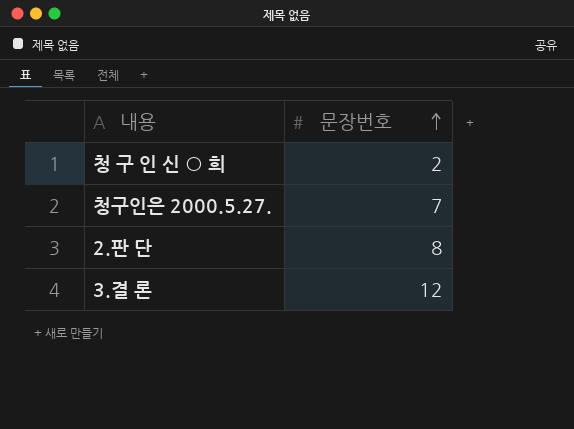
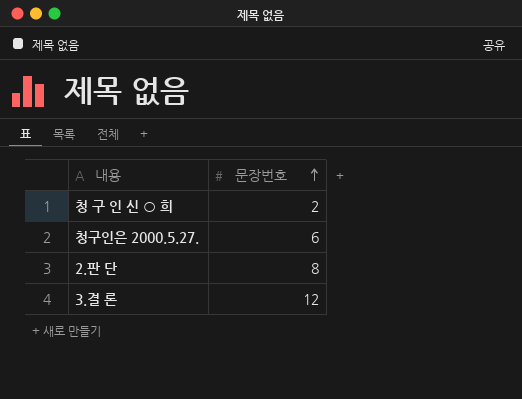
청구인은 2000.5.27. | 문장번호: 7 -> 6

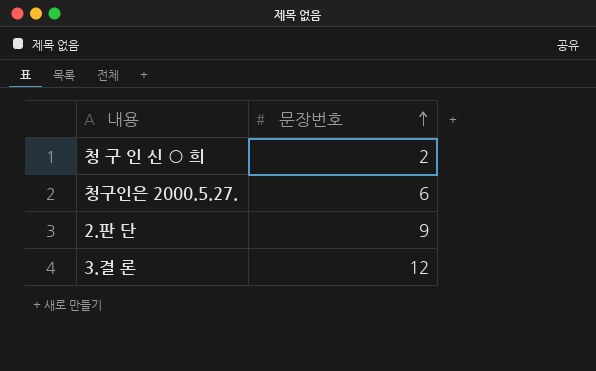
2.판 단 | 문장번호: 8 -> 9

